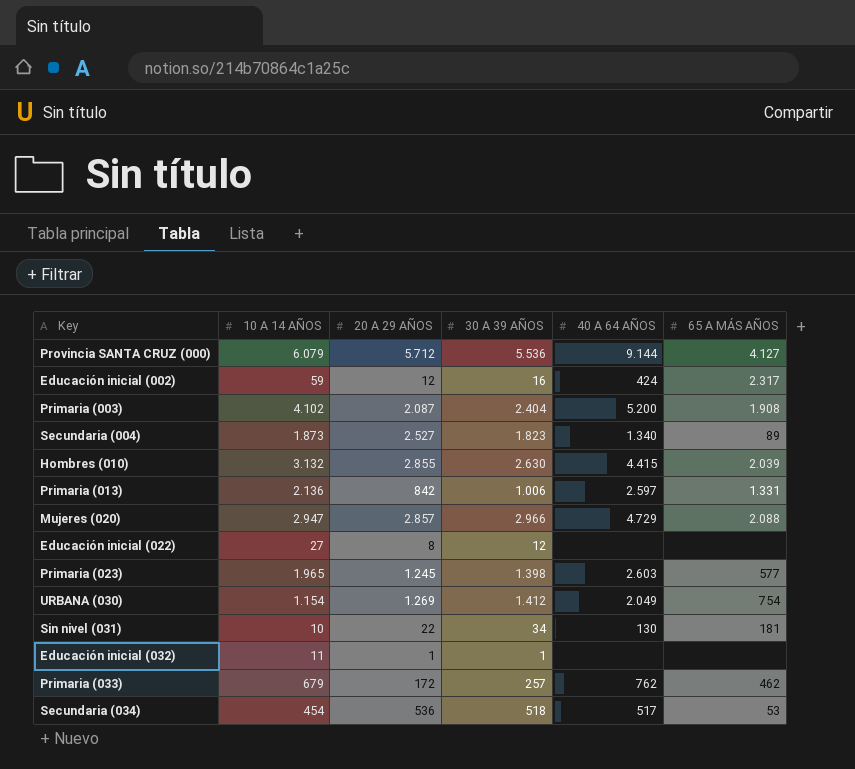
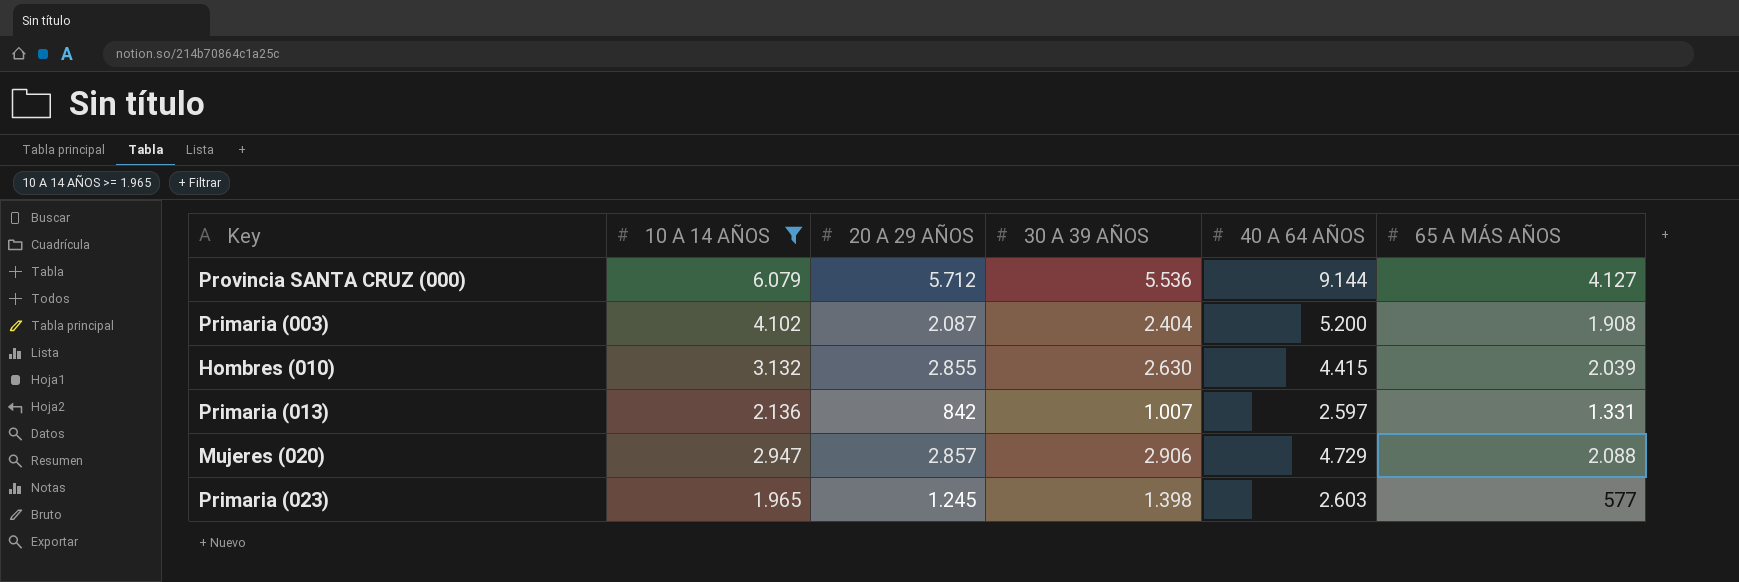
filter: none -> 10 A 14 AÑOS >= 1.965
Primaria (013) | 30 A 39 AÑOS: 1.006 -> 1.007
Mujeres (020) | 30 A 39 AÑOS: 2.966 -> 2.906

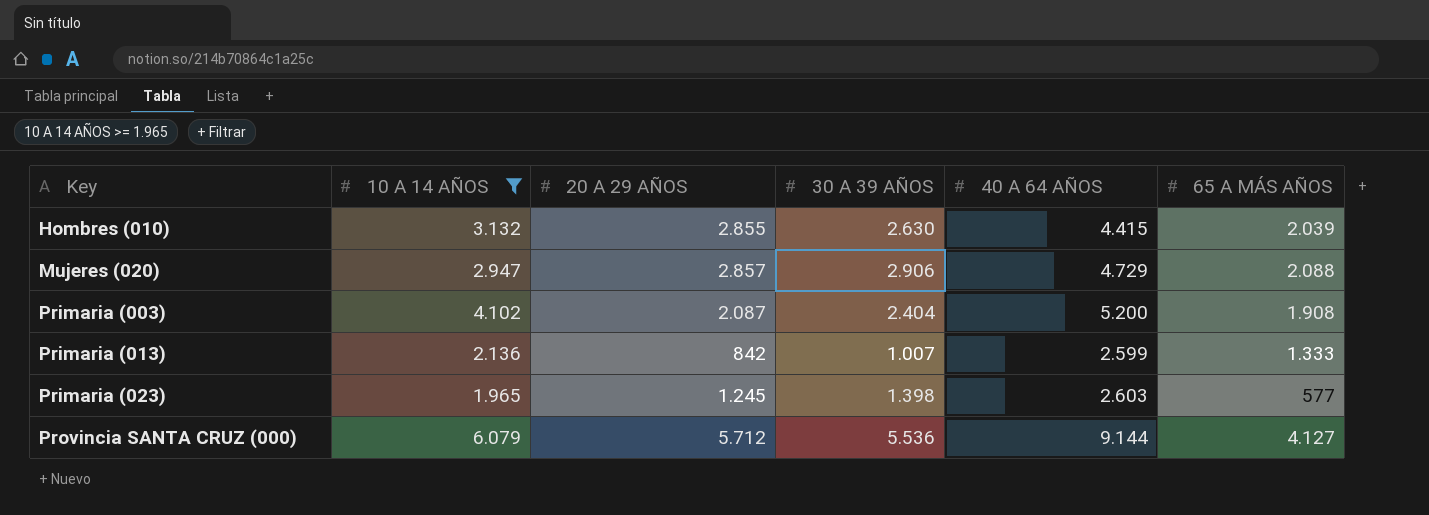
row order: none -> Key ascending
Primaria (013) | 40 A 64 AÑOS: 2.597 -> 2.599
Primaria (013) | 65 A MÁS AÑOS: 1.331 -> 1.333

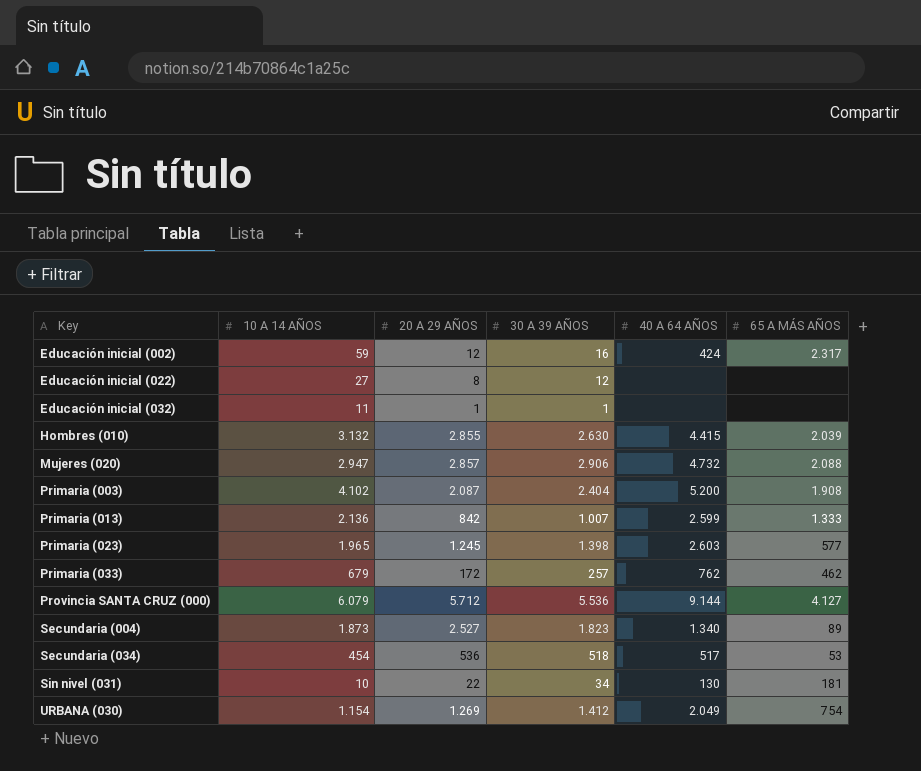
filter: 10 A 14 AÑOS >= 1.965 -> none
Mujeres (020) | 40 A 64 AÑOS: 4.729 -> 4.732

